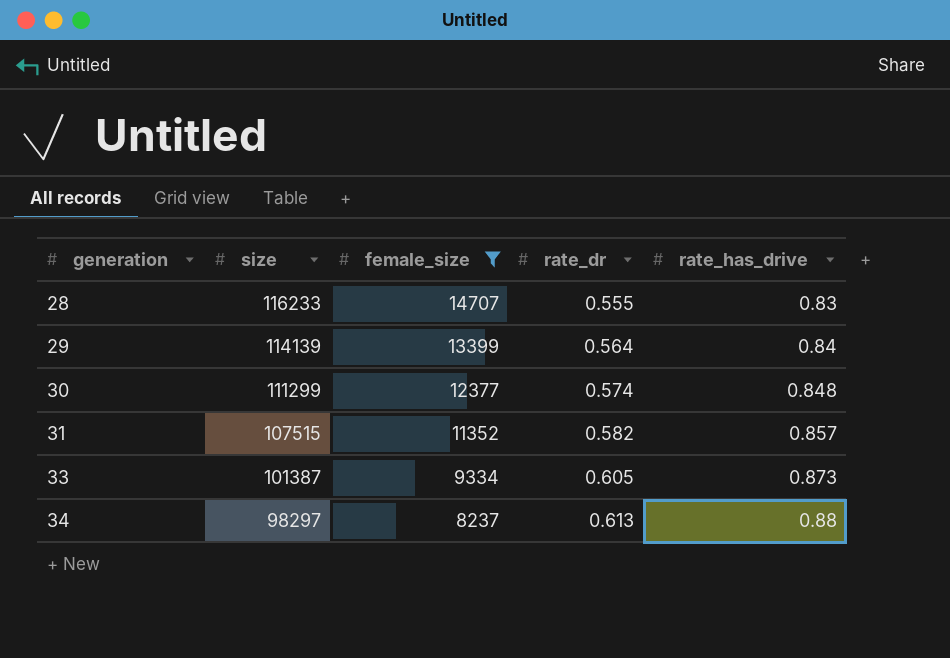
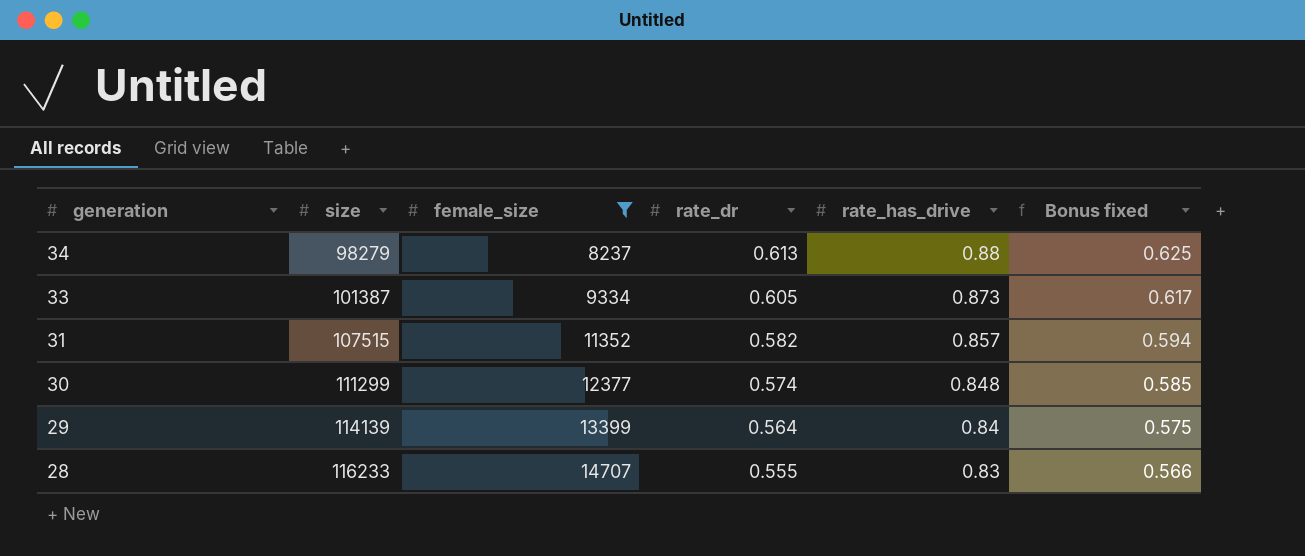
row order: generation ascending -> generation descending
column Bonus fixed | formula: none -> [rate_dr] * 1.02
34 | size: 98297 -> 98279

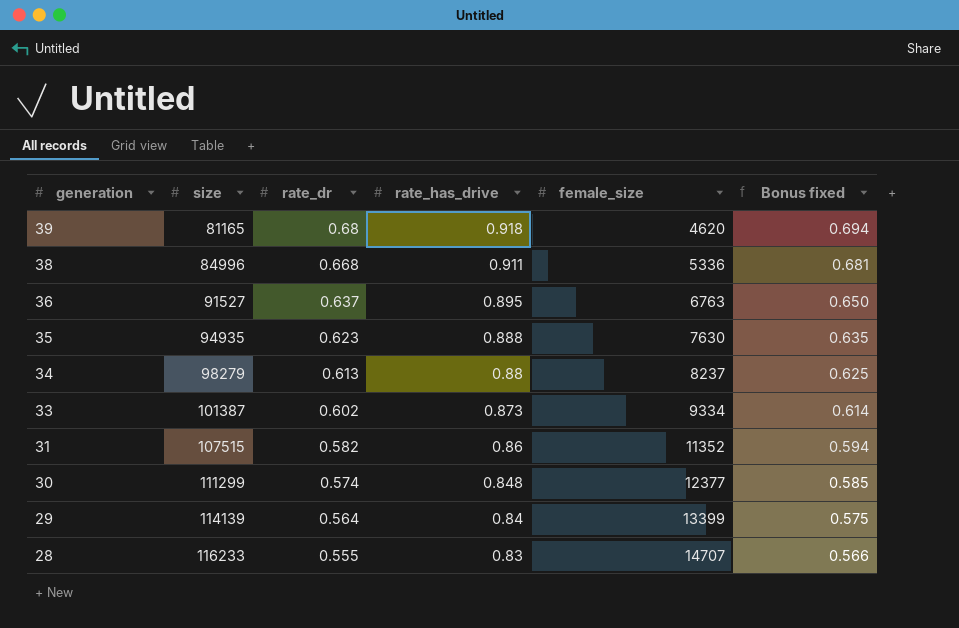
filter: female_size >= 8237 -> none
column female_size | position: 3 -> 5
33 | rate_dr: 0.605 -> 0.602
33 | Bonus fixed: 0.617 -> 0.614
31 | rate_has_drive: 0.857 -> 0.86

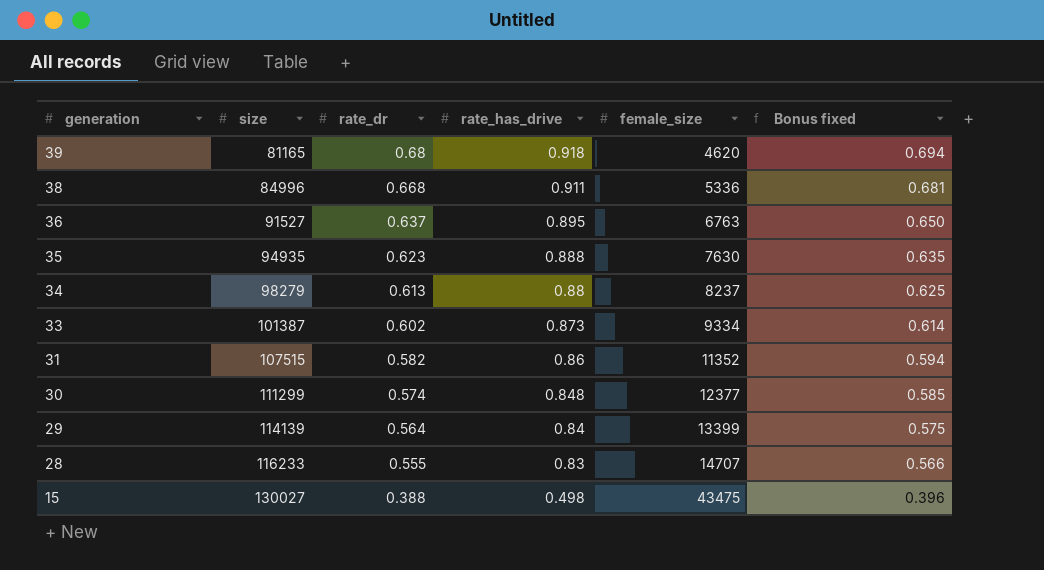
row 15: none -> 130027 | 0.388 | 0.498 | 43475 | 0.396

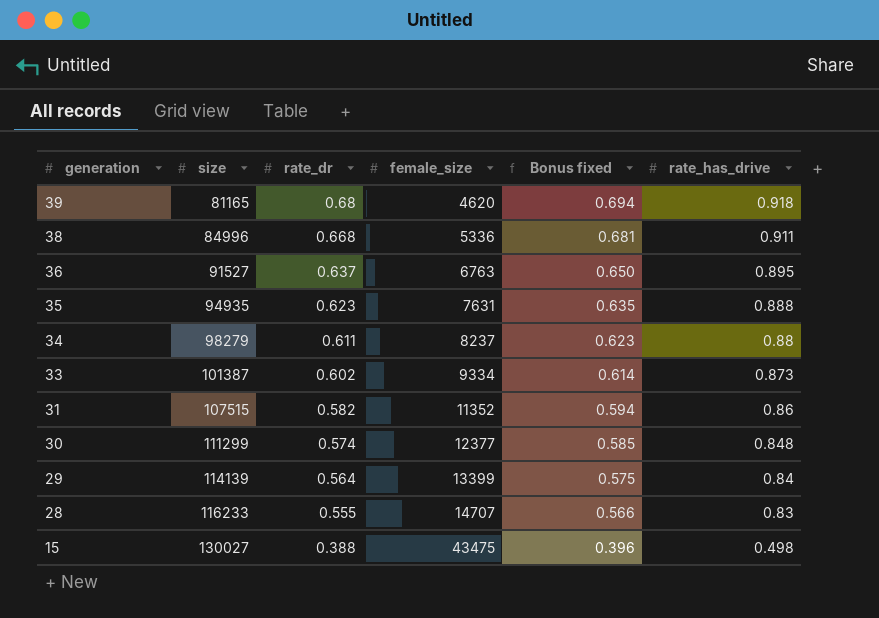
column rate_has_drive | position: 4 -> 6
35 | female_size: 7630 -> 7631
34 | rate_dr: 0.613 -> 0.611
34 | Bonus fixed: 0.625 -> 0.623

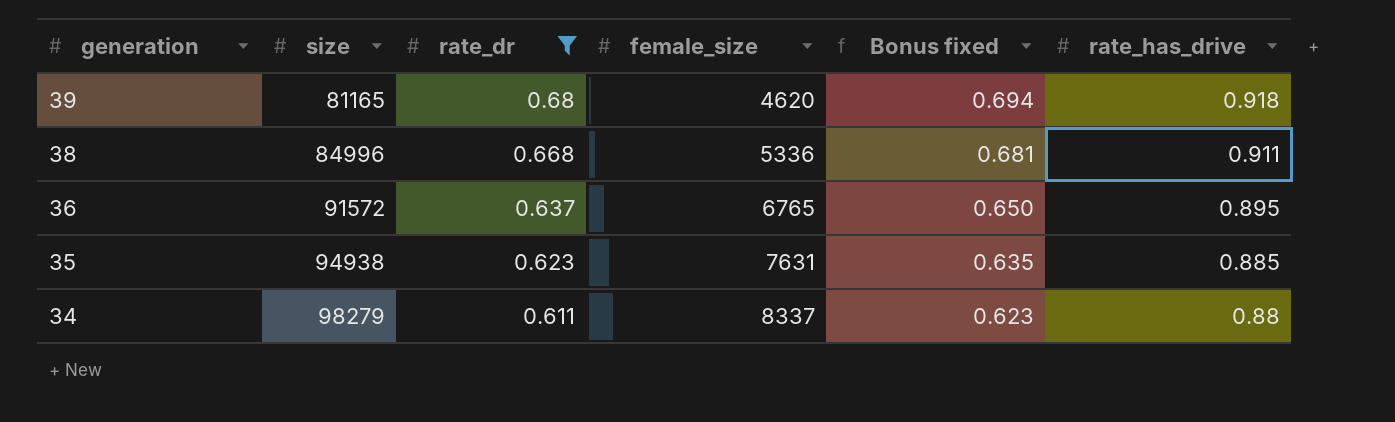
filter: none -> rate_dr >= 0.611
36 | size: 91527 -> 91572
36 | female_size: 6763 -> 6765
35 | size: 94935 -> 94938
35 | rate_has_drive: 0.888 -> 0.885
34 | female_size: 8237 -> 8337

